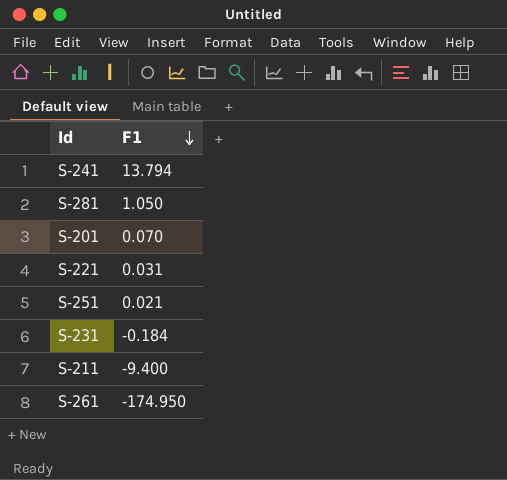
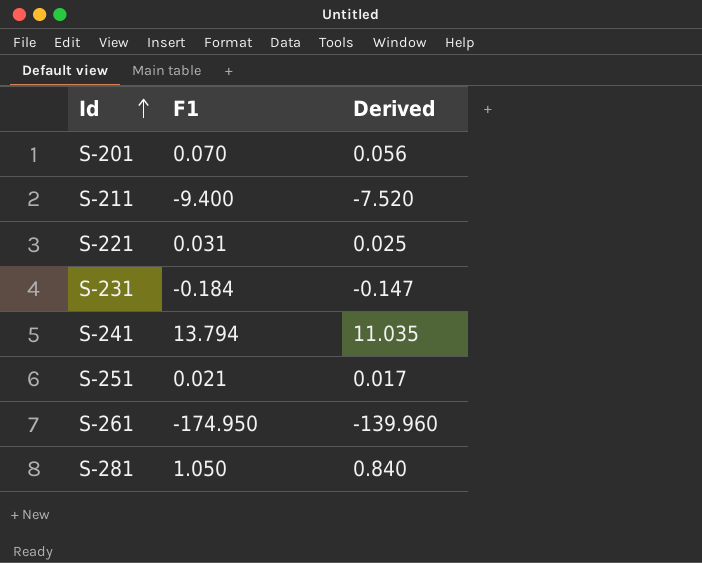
row order: F1 descending -> Id ascending
column Derived | formula: none -> [F1] * 0.8

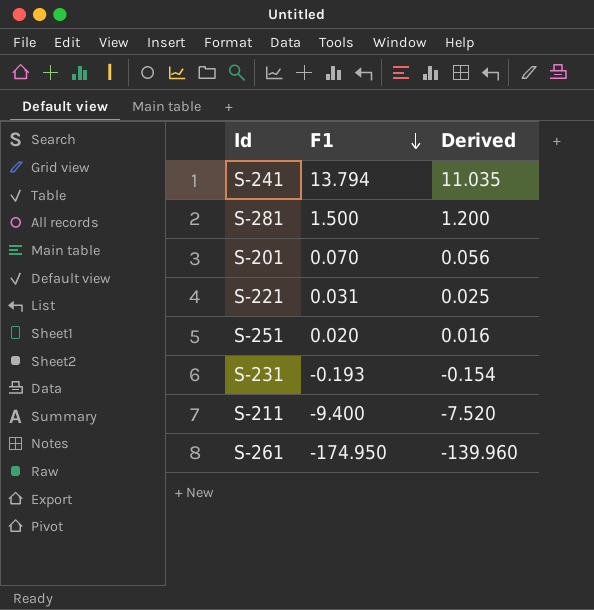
row order: Id ascending -> F1 descending
S-281 | F1: 1.050 -> 1.500
S-281 | Derived: 0.840 -> 1.200
S-251 | F1: 0.021 -> 0.020
S-251 | Derived: 0.017 -> 0.016
S-231 | F1: -0.184 -> -0.193
S-231 | Derived: -0.147 -> -0.154

